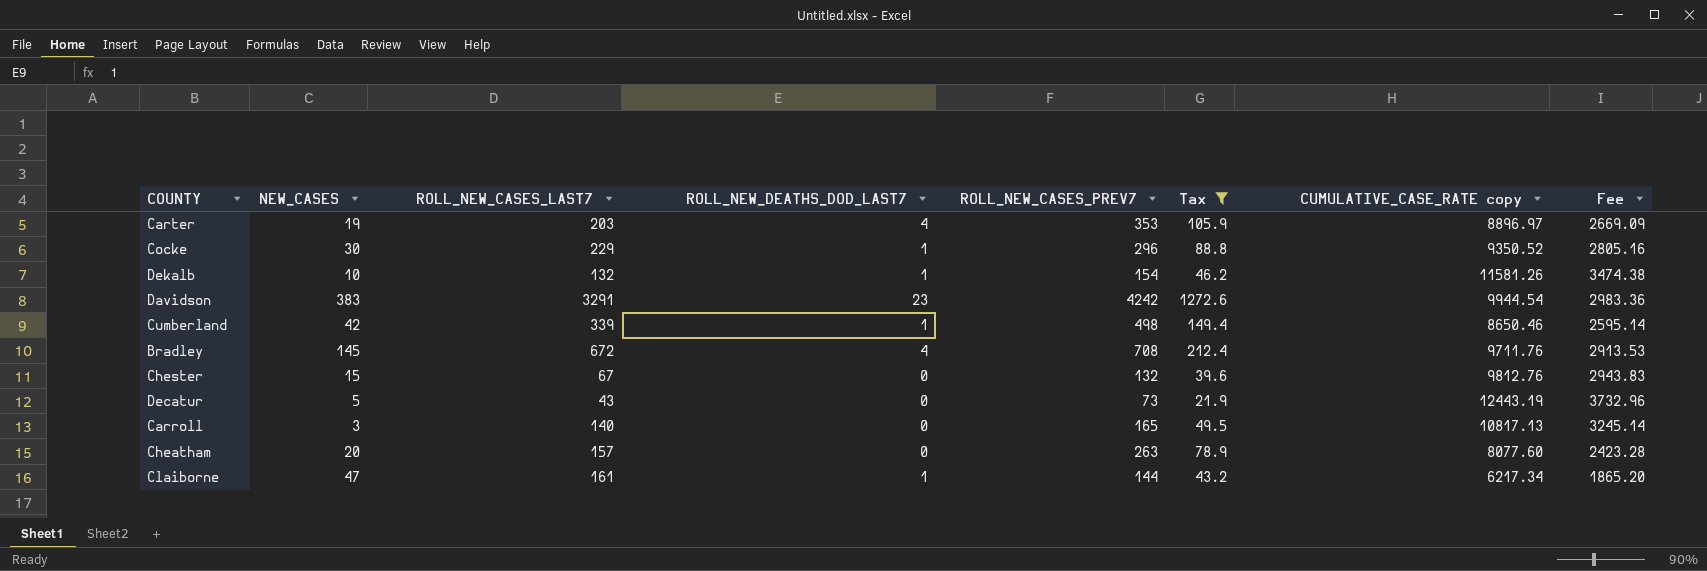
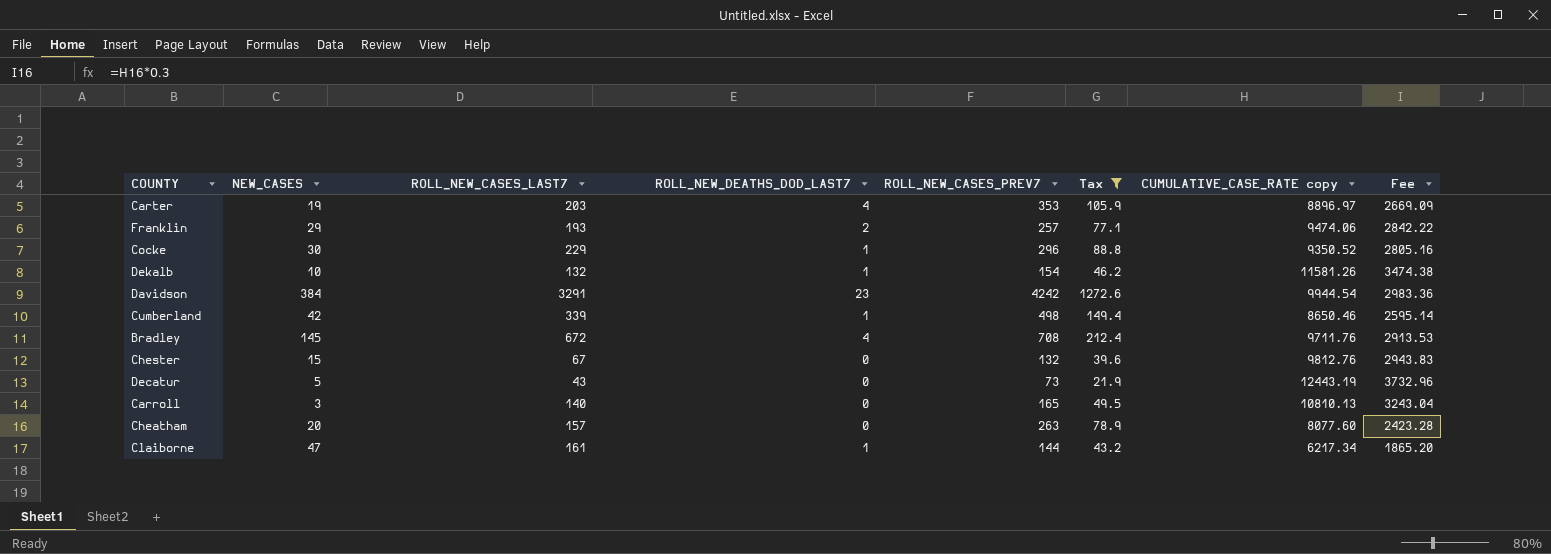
row Franklin: none -> 29 | 193 | 2 | 257 | 77.1 | 9474.06 | 2842.22
Davidson | NEW_CASES: 383 -> 384
Carroll | CUMULATIVE_CASE_RATE copy: 10817.13 -> 10810.13
Carroll | Fee: 3245.14 -> 3243.04

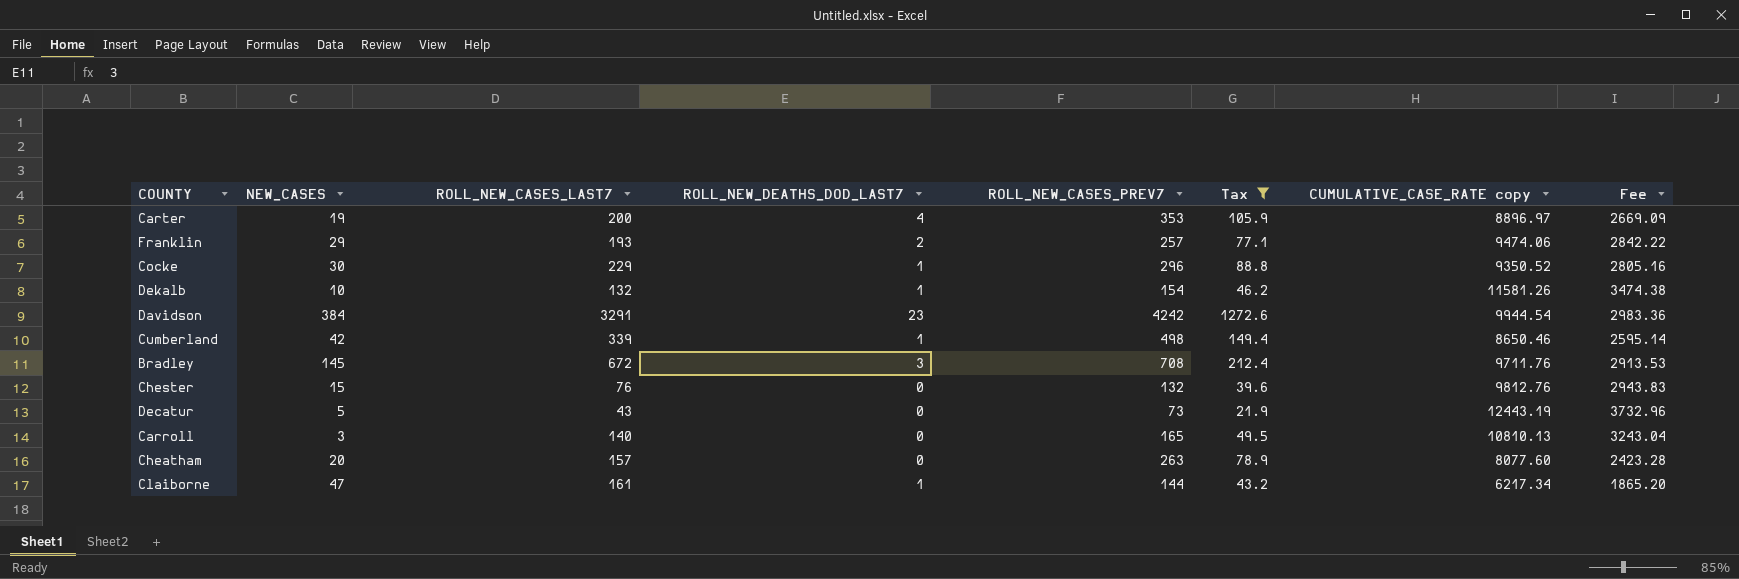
Carter | ROLL_NEW_CASES_LAST7: 203 -> 200
Bradley | ROLL_NEW_DEATHS_DOD_LAST7: 4 -> 3
Chester | ROLL_NEW_CASES_LAST7: 67 -> 76

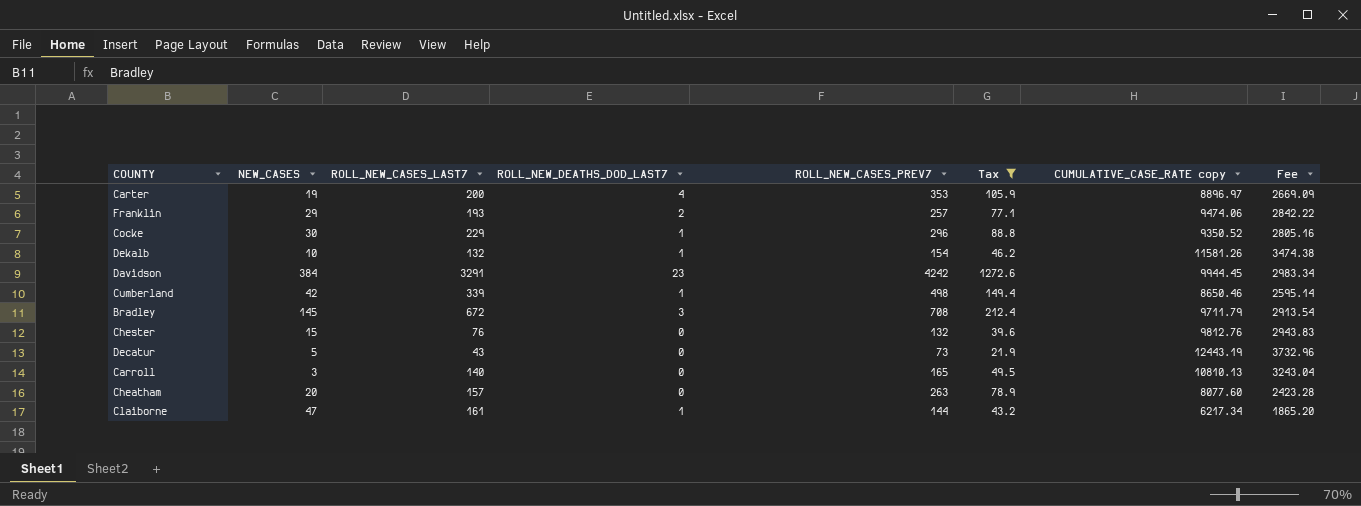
Davidson | CUMULATIVE_CASE_RATE copy: 9944.54 -> 9944.45
Davidson | Fee: 2983.36 -> 2983.34
Bradley | CUMULATIVE_CASE_RATE copy: 9711.76 -> 9711.79
Bradley | Fee: 2913.53 -> 2913.54

